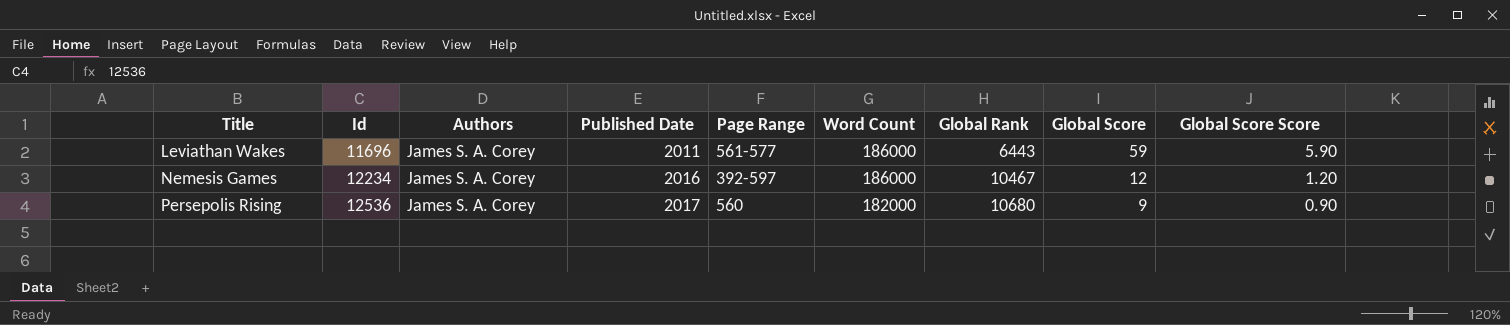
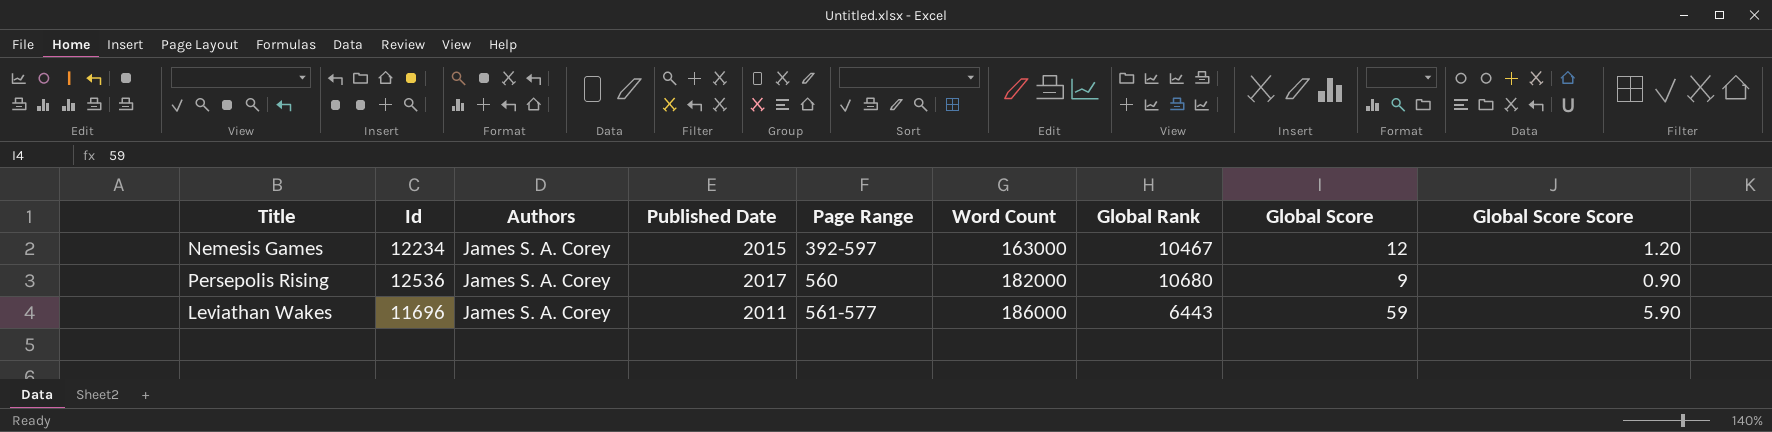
row order: Title ascending -> Page Range ascending
Nemesis Games | Published Date: 2016 -> 2015
Nemesis Games | Word Count: 186000 -> 163000

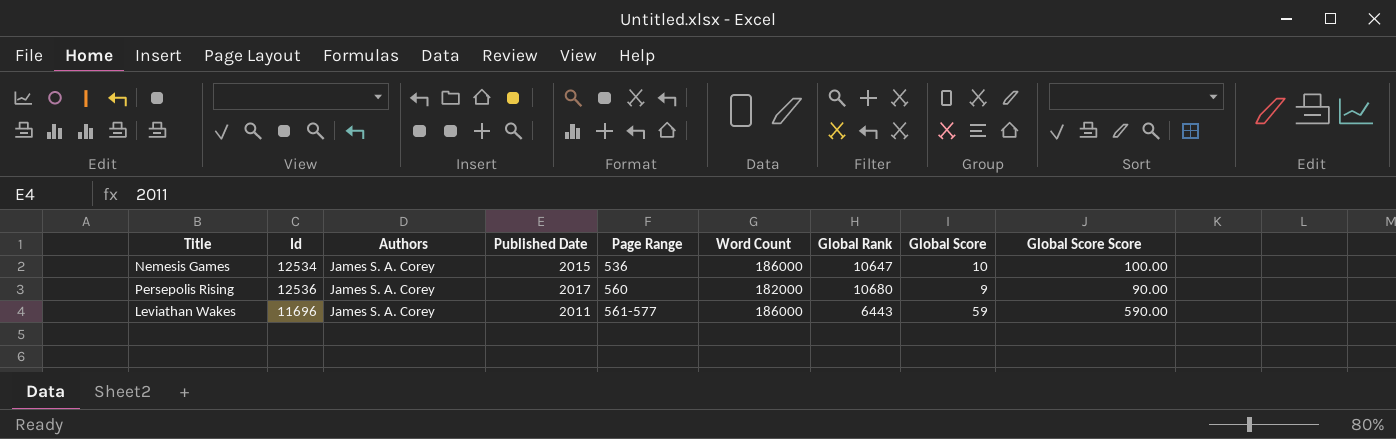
column Global Score Score | formula: [Global Score] * 0.1 -> [Global Score] * 10
Nemesis Games | Id: 12234 -> 12534
Nemesis Games | Page Range: 392-597 -> 536
Nemesis Games | Word Count: 163000 -> 186000
Nemesis Games | Global Rank: 10467 -> 10647
Nemesis Games | Global Score: 12 -> 10

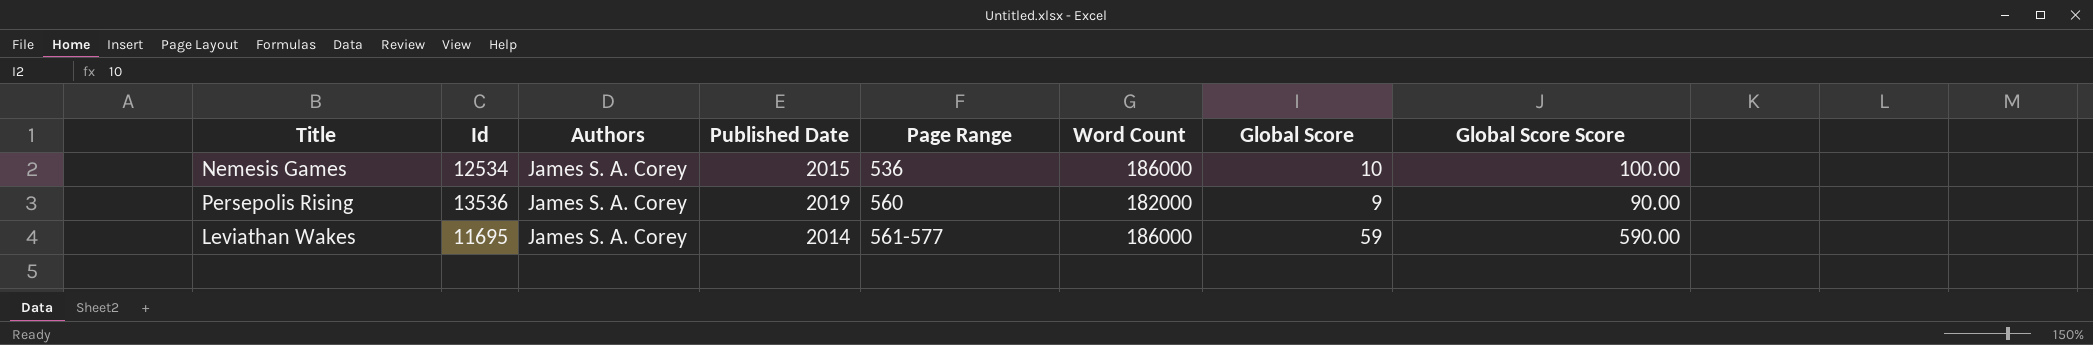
column Global Rank | position: 7 -> none
Persepolis Rising | Id: 12536 -> 13536
Persepolis Rising | Published Date: 2017 -> 2019
Leviathan Wakes | Id: 11696 -> 11695
Leviathan Wakes | Published Date: 2011 -> 2014

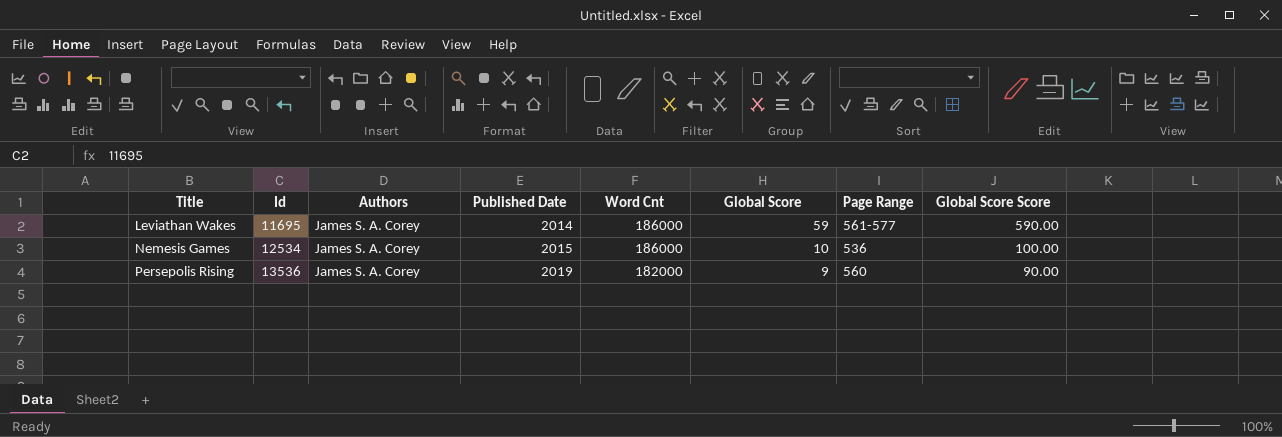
row order: Page Range ascending -> Title ascending
column name: Word Count -> Word Cnt
column Page Range | position: 5 -> 7

